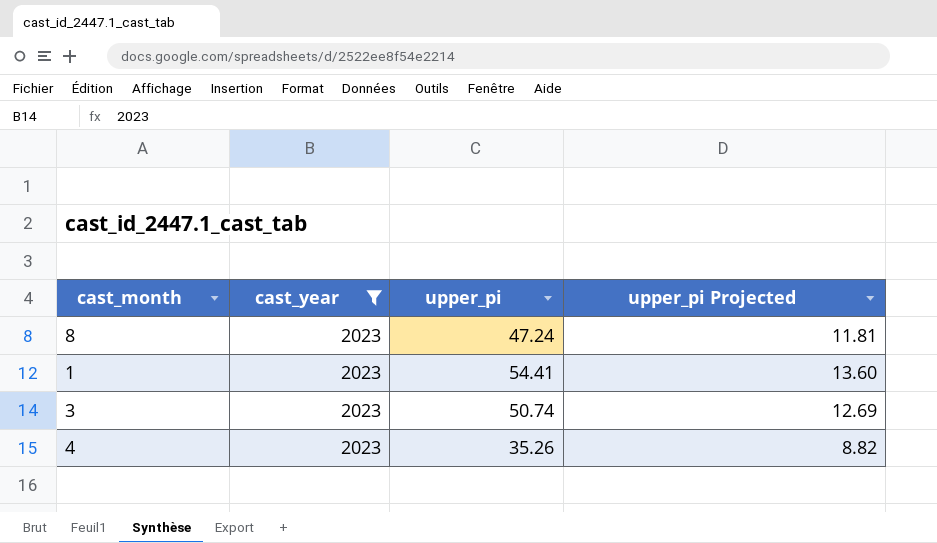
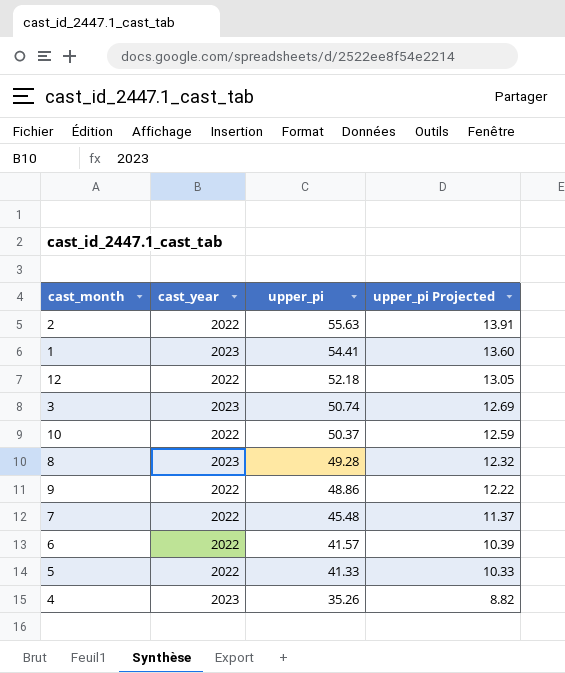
filter: cast_year = 2023 -> none
row order: none -> upper_pi descending
8 | upper_pi: 47.24 -> 49.28
8 | upper_pi Projected: 11.81 -> 12.32

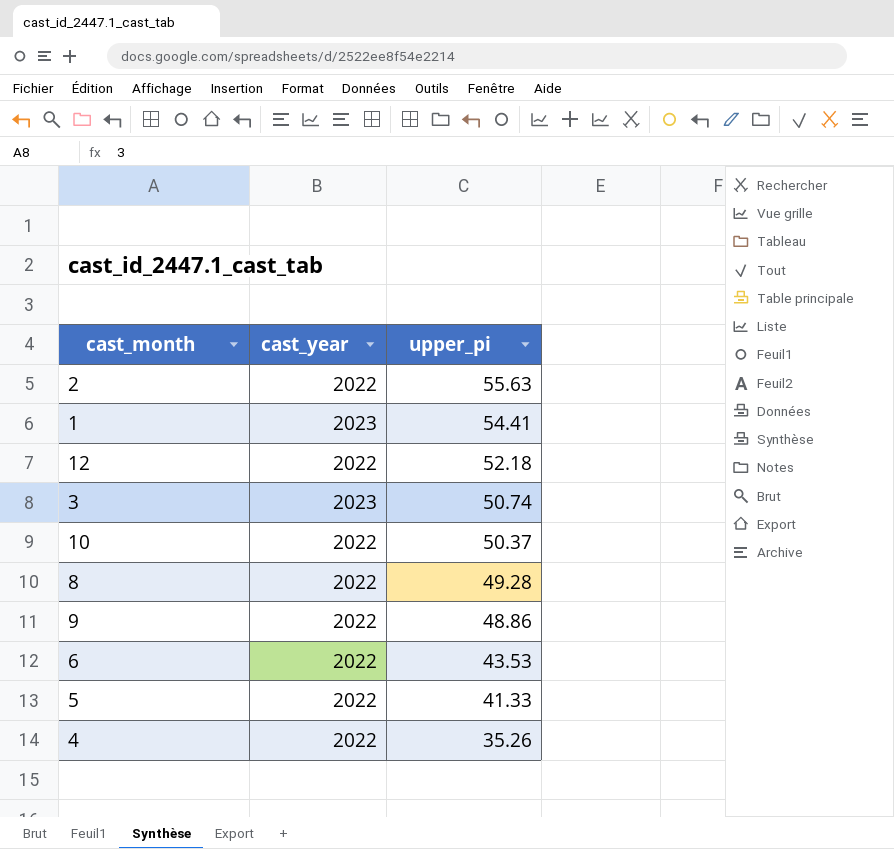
column upper_pi Projected | formula: [upper_pi] * 0.25 -> none
row 7: 2022 | 45.48 | 11.37 -> none
8 | cast_year: 2023 -> 2022
6 | upper_pi: 41.57 -> 43.53
4 | cast_year: 2023 -> 2022

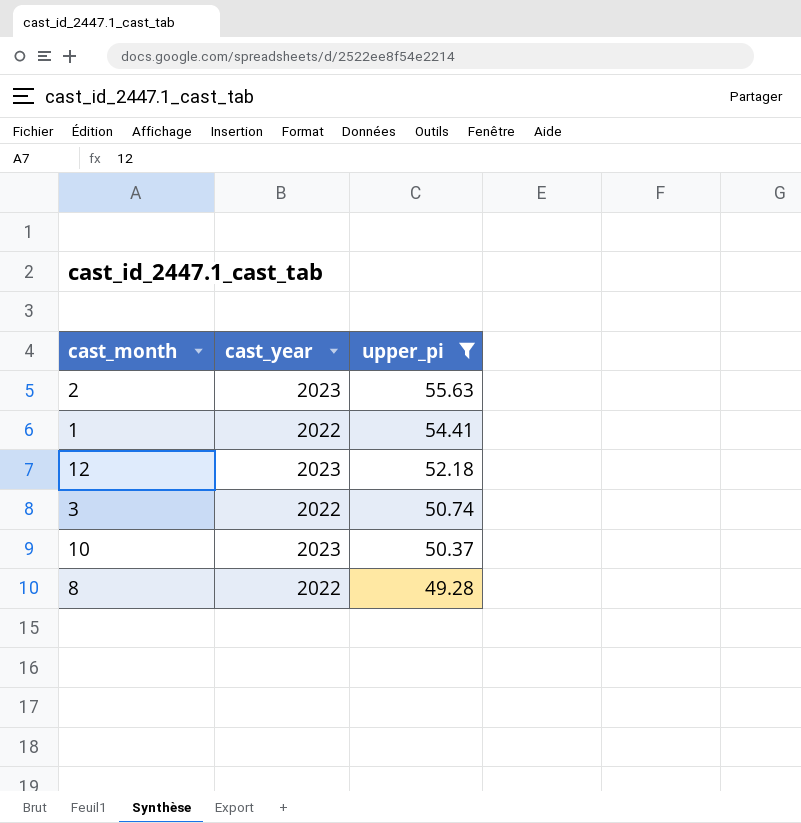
filter: none -> upper_pi >= 49.28
2 | cast_year: 2022 -> 2023
1 | cast_year: 2023 -> 2022
12 | cast_year: 2022 -> 2023
3 | cast_year: 2023 -> 2022
10 | cast_year: 2022 -> 2023

